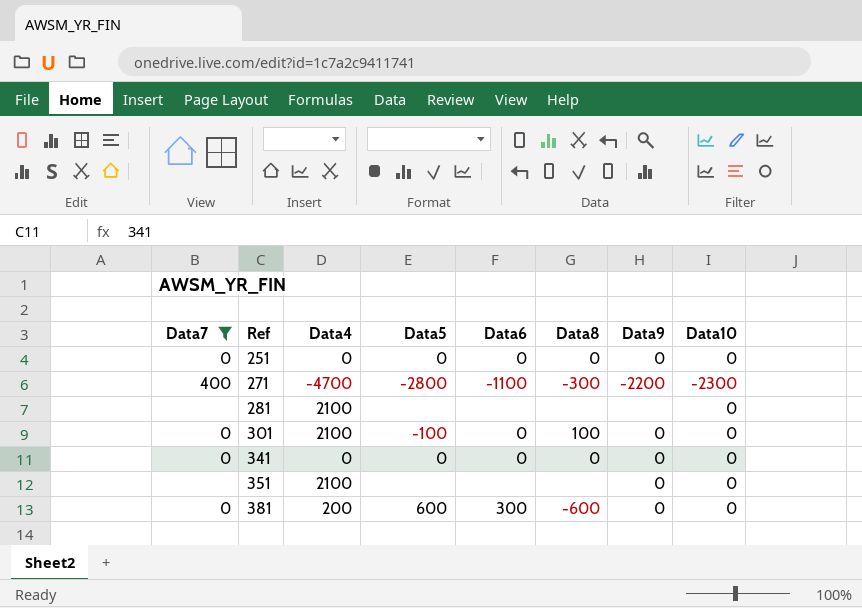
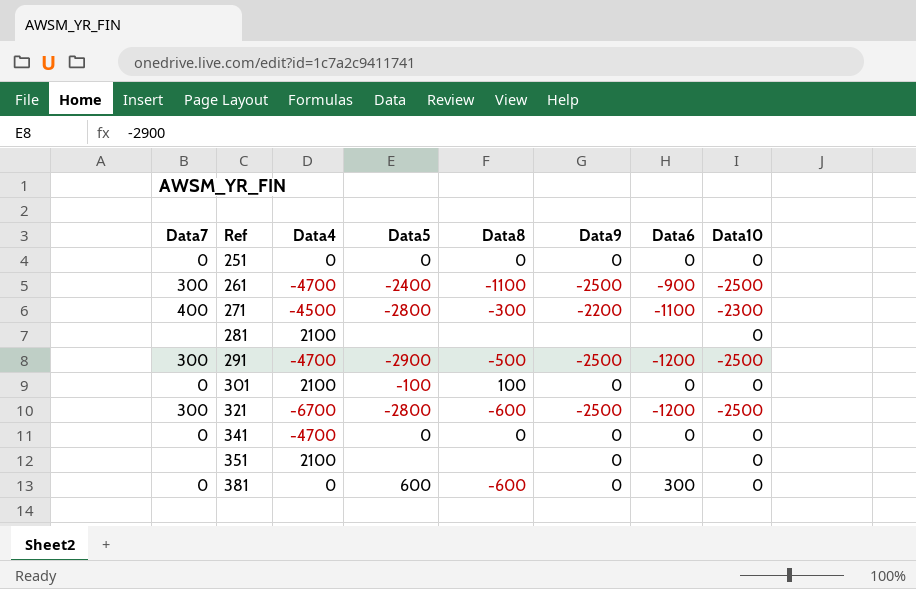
filter: Data7 != 300 -> none
column Data6 | position: 5 -> 7
271 | Data4: -4700 -> -4500
341 | Data4: 0 -> -4700
381 | Data4: 200 -> 0

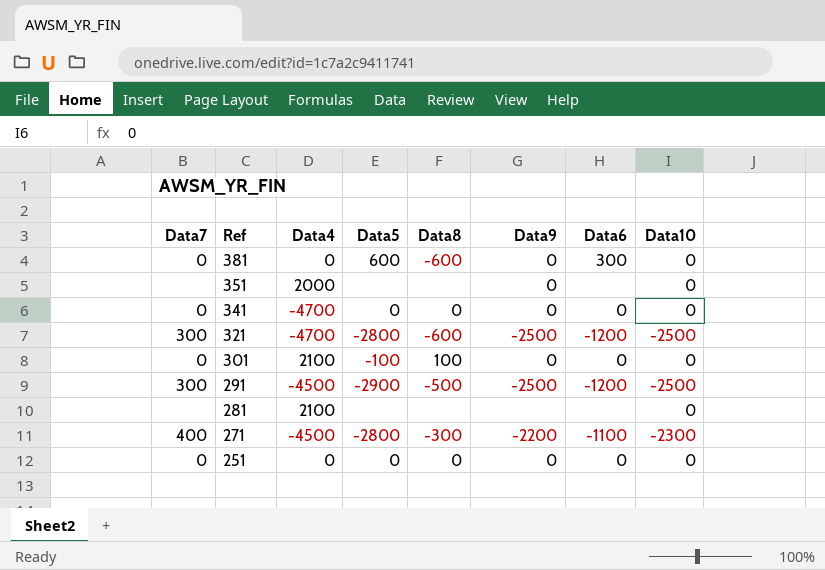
row order: Ref ascending -> Ref descending
row 261: 300 | -4700 | -2400 | -1100 | -2500 | -900 | -2500 -> none
351 | Data4: 2100 -> 2000
321 | Data4: -6700 -> -4700
291 | Data4: -4700 -> -4500

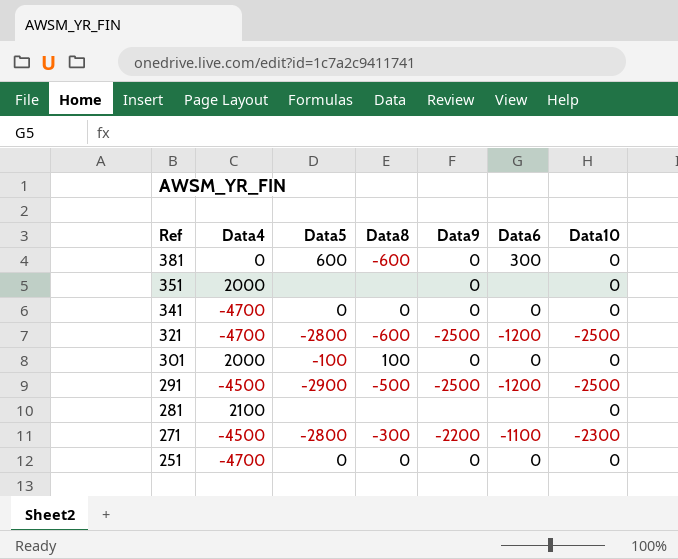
column Data7 | position: 1 -> none
301 | Data4: 2100 -> 2000
251 | Data4: 0 -> -4700

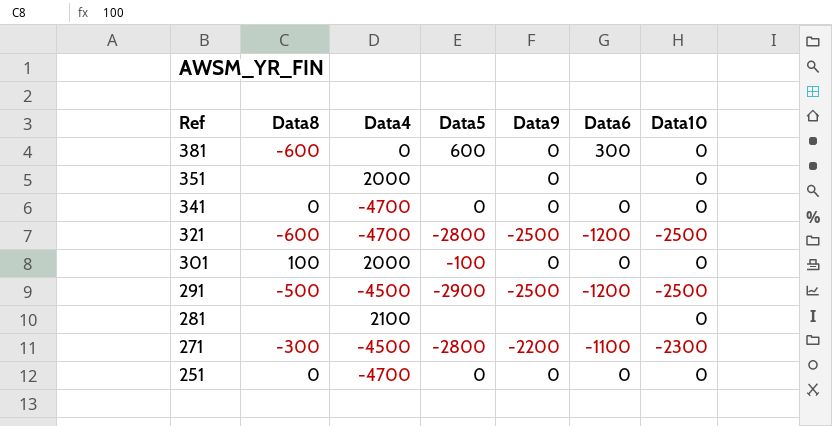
column Data8 | position: 4 -> 2

